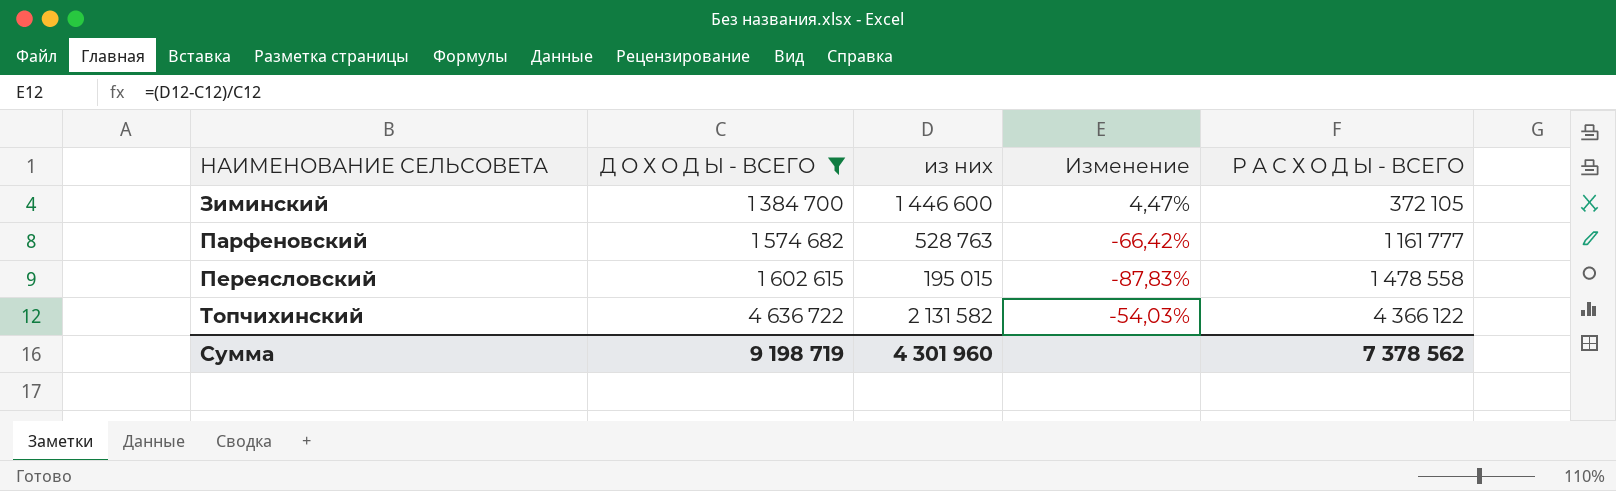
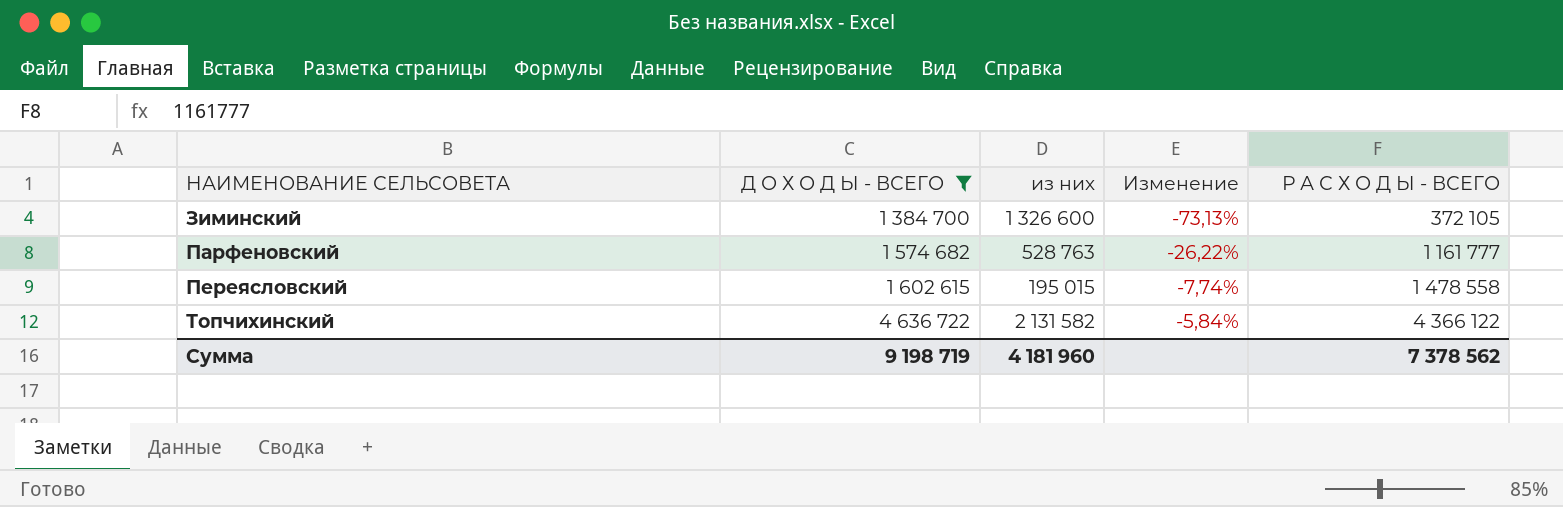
column Изменение | formula: ([из них] - [Д О Х О Д Ы - ВСЕГО]) / [Д О Х О Д Ы - ВСЕГО] -> ([Р А С Х О Д Ы - ВСЕГО] - [Д О Х О Д Ы - ВСЕГО]) / [Д О Х О Д Ы - ВСЕГО]
Зиминский | из них: 1 446 600 -> 1 326 600
Сумма | из них: 4 301 960 -> 4 181 960

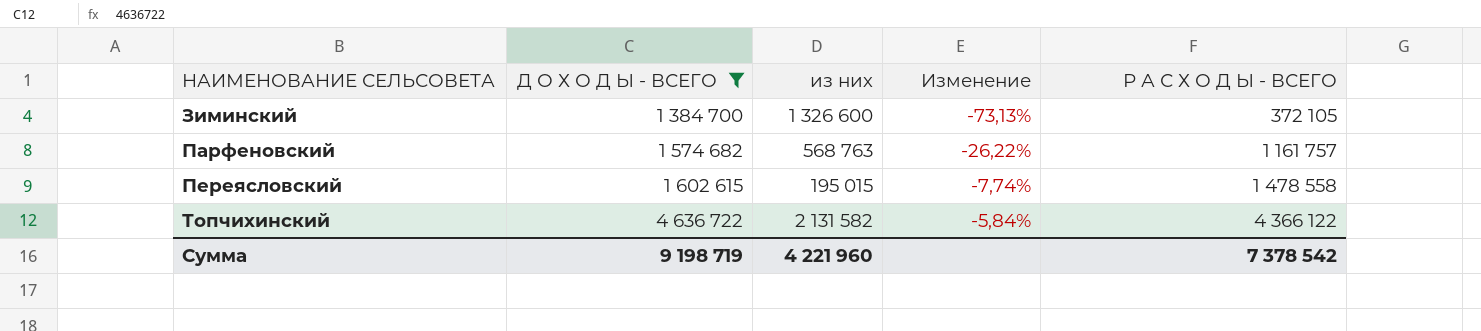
Парфеновский | из них: 528 763 -> 568 763
Парфеновский | Р А С Х О Д Ы - ВСЕГО: 1 161 777 -> 1 161 757
Сумма | из них: 4 181 960 -> 4 221 960
Сумма | Р А С Х О Д Ы - ВСЕГО: 7 378 562 -> 7 378 542

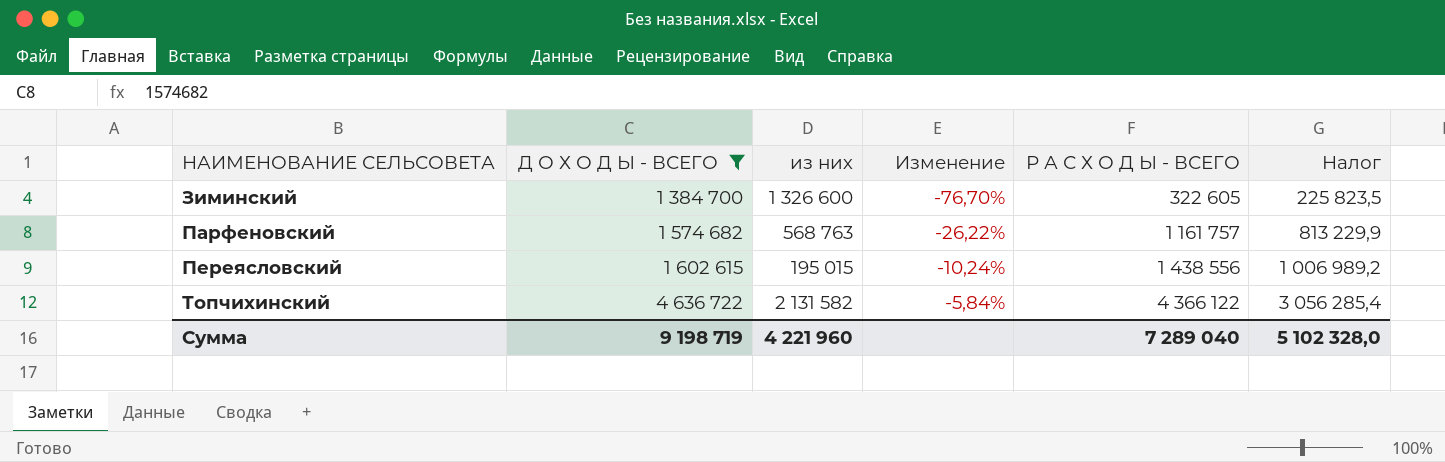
column Налог | formula: none -> [Р А С Х О Д Ы - ВСЕГО] * 0,7
Зиминский | Изменение: -73,13% -> -76,70%
Зиминский | Р А С Х О Д Ы - ВСЕГО: 372 105 -> 322 605
Переясловский | Изменение: -7,74% -> -10,24%
Переясловский | Р А С Х О Д Ы - ВСЕГО: 1 478 558 -> 1 438 556
Сумма | Р А С Х О Д Ы - ВСЕГО: 7 378 542 -> 7 289 040

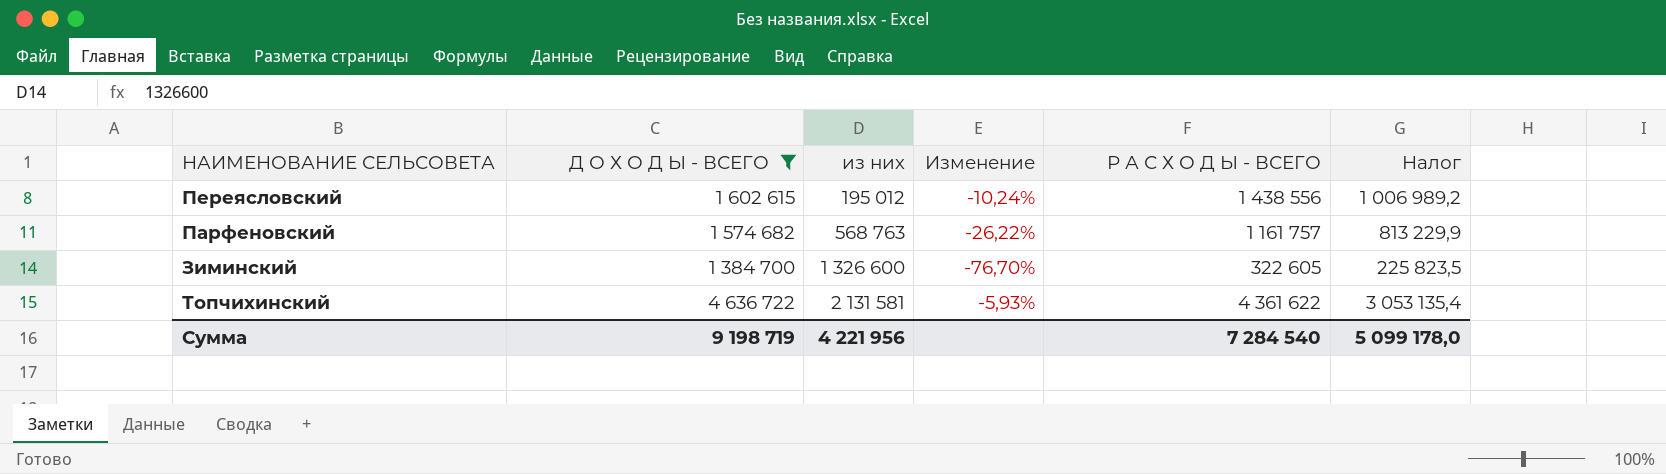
row order: НАИМЕНОВАНИЕ СЕЛЬСОВЕТА ascending -> из них ascending
Переясловский | из них: 195 015 -> 195 012
Топчихинский | из них: 2 131 582 -> 2 131 581
Топчихинский | Изменение: -5,84% -> -5,93%
Топчихинский | Р А С Х О Д Ы - ВСЕГО: 4 366 122 -> 4 361 622
Топчихинский | Налог: 3 056 285,4 -> 3 053 135,4
Сумма | из них: 4 221 960 -> 4 221 956
Сумма | Р А С Х О Д Ы - ВСЕГО: 7 289 040 -> 7 284 540
Сумма | Налог: 5 102 328,0 -> 5 099 178,0

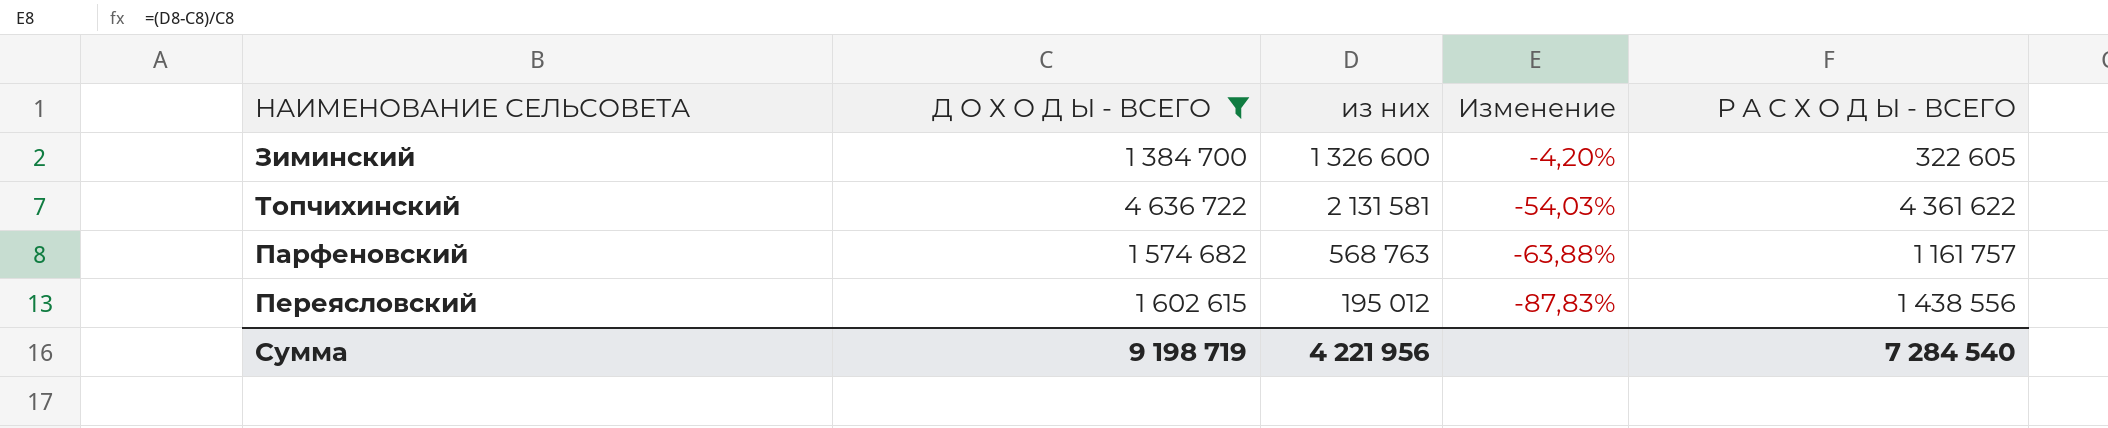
row order: из них ascending -> Изменение descending
column Налог | formula: [Р А С Х О Д Ы - ВСЕГО] * 0,7 -> none
column Изменение | formula: ([Р А С Х О Д Ы - ВСЕГО] - [Д О Х О Д Ы - ВСЕГО]) / [Д О Х О Д Ы - ВСЕГО] -> ([из них] - [Д О Х О Д Ы - ВСЕГО]) / [Д О Х О Д Ы - ВСЕГО]

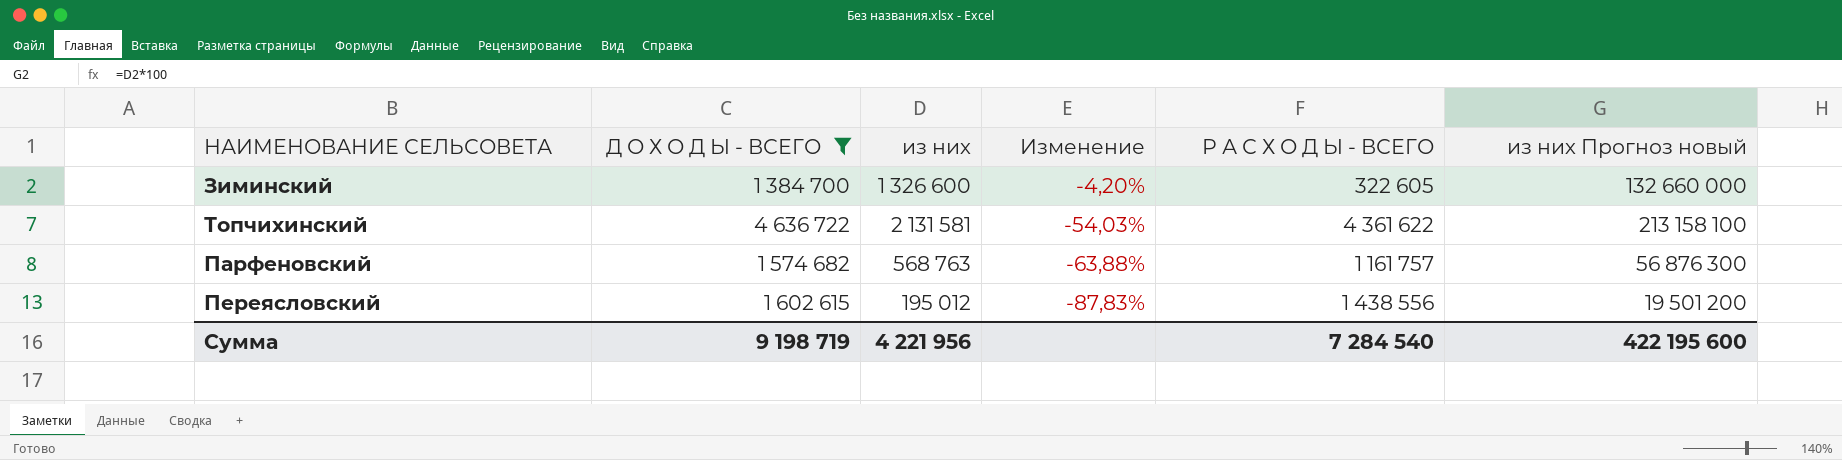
column из них Прогноз новый | formula: none -> [из них] * 100

